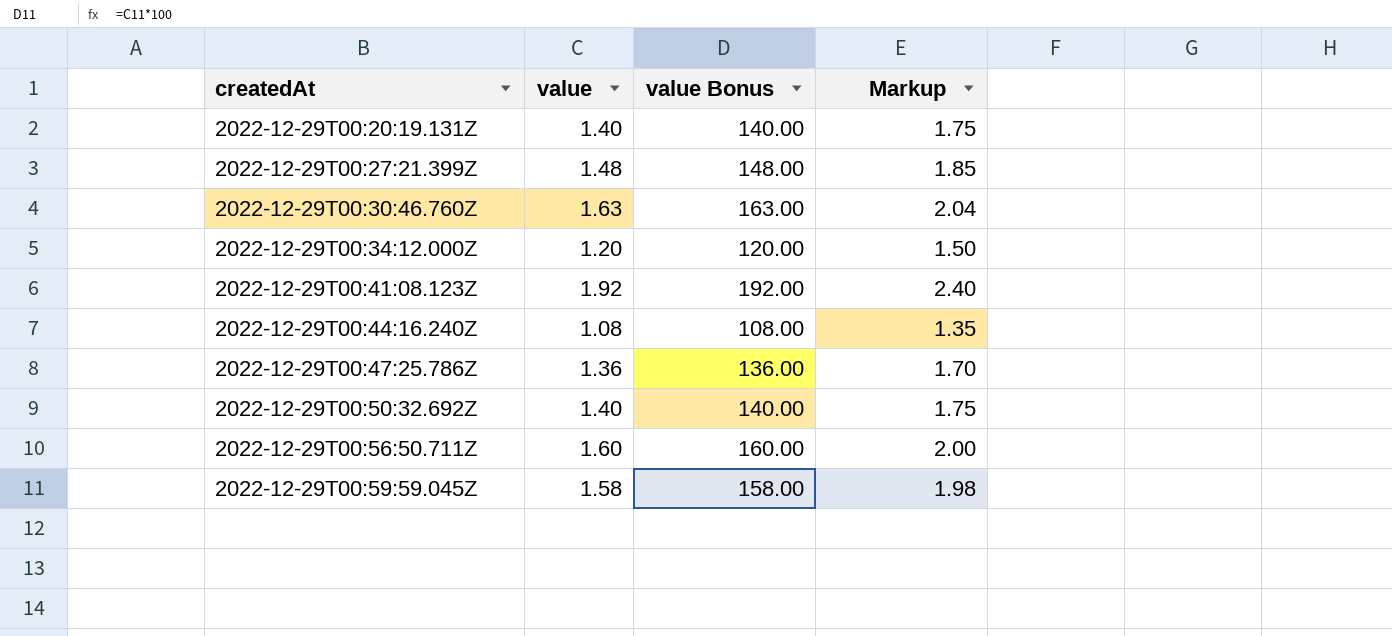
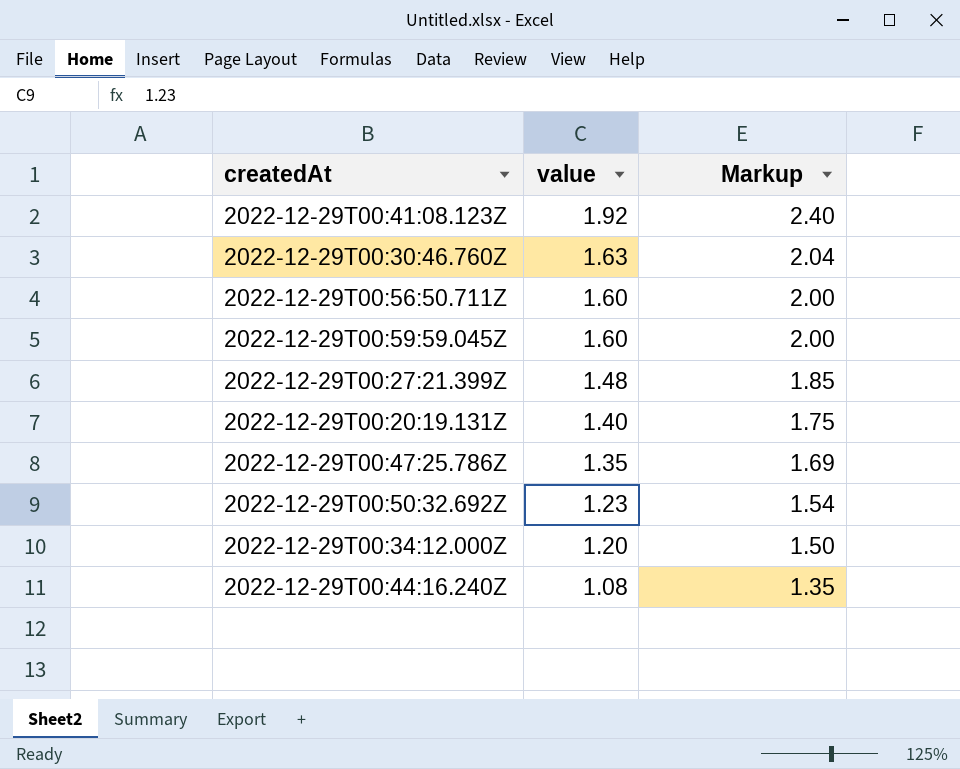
row order: createdAt ascending -> value descending
column value Bonus | formula: [value] * 100 -> none
2022-12-29T00:59:59.045Z | value: 1.58 -> 1.60
2022-12-29T00:59:59.045Z | Markup: 1.98 -> 2.00
2022-12-29T00:47:25.786Z | value: 1.36 -> 1.35
2022-12-29T00:47:25.786Z | Markup: 1.70 -> 1.69
2022-12-29T00:50:32.692Z | value: 1.40 -> 1.23
2022-12-29T00:50:32.692Z | Markup: 1.75 -> 1.54

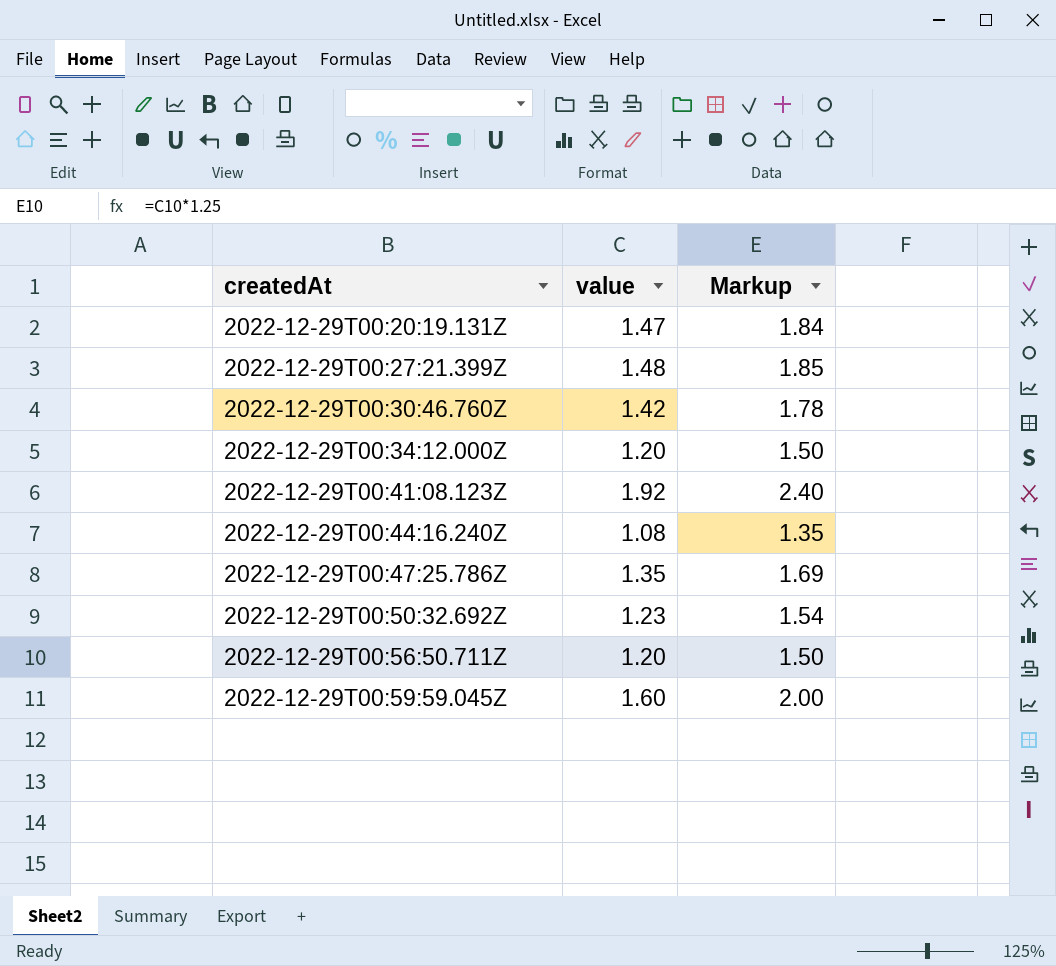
row order: value descending -> createdAt ascending
2022-12-29T00:20:19.131Z | value: 1.40 -> 1.47
2022-12-29T00:20:19.131Z | Markup: 1.75 -> 1.84
2022-12-29T00:30:46.760Z | value: 1.63 -> 1.42
2022-12-29T00:30:46.760Z | Markup: 2.04 -> 1.78
2022-12-29T00:56:50.711Z | value: 1.60 -> 1.20
2022-12-29T00:56:50.711Z | Markup: 2.00 -> 1.50

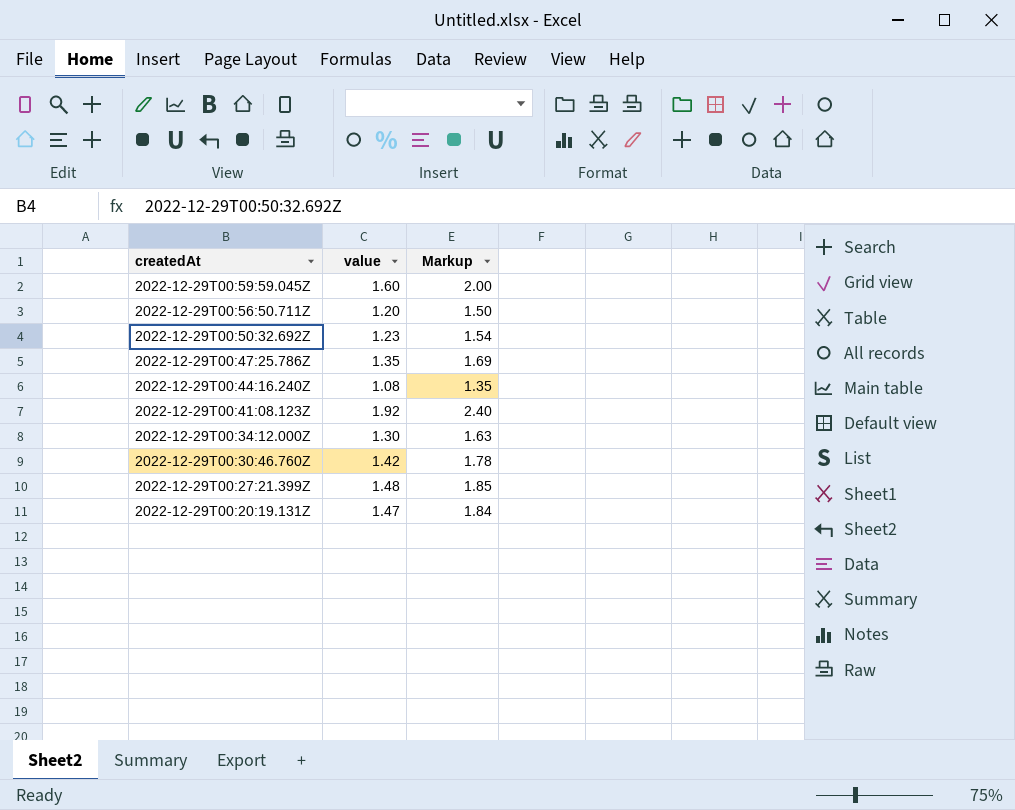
row order: createdAt ascending -> createdAt descending
2022-12-29T00:34:12.000Z | value: 1.20 -> 1.30
2022-12-29T00:34:12.000Z | Markup: 1.50 -> 1.63

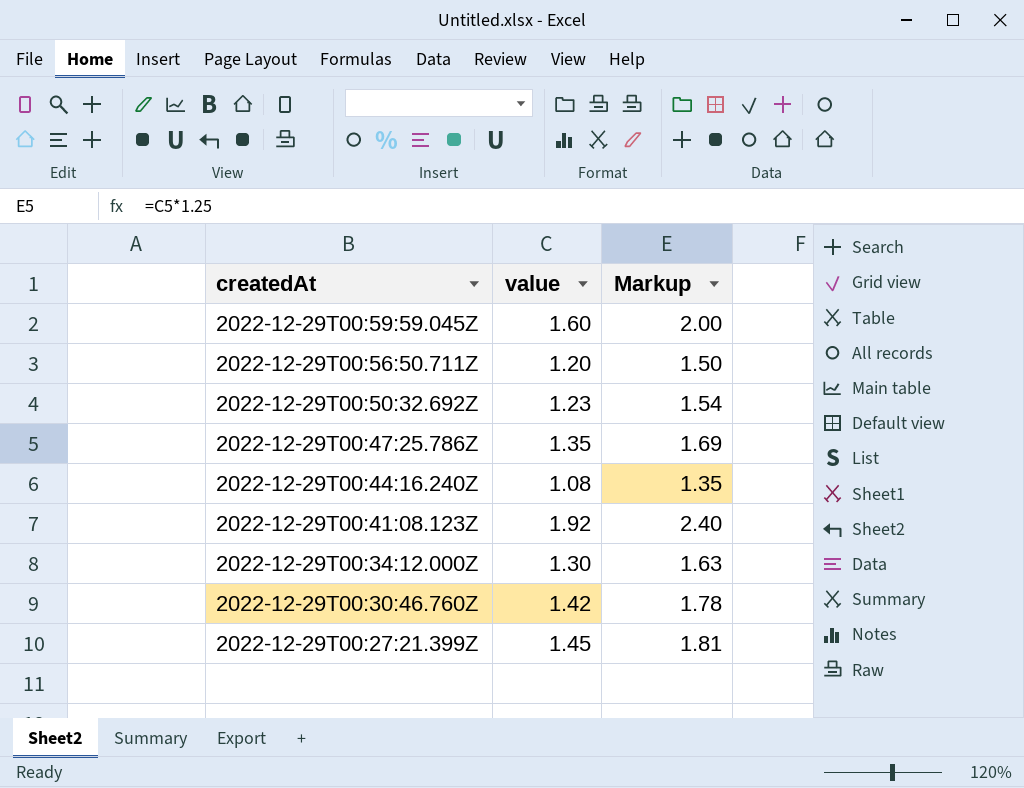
row 2022-12-29T00:20:19.131Z: 1.47 | 1.84 -> none
2022-12-29T00:27:21.399Z | value: 1.48 -> 1.45
2022-12-29T00:27:21.399Z | Markup: 1.85 -> 1.81

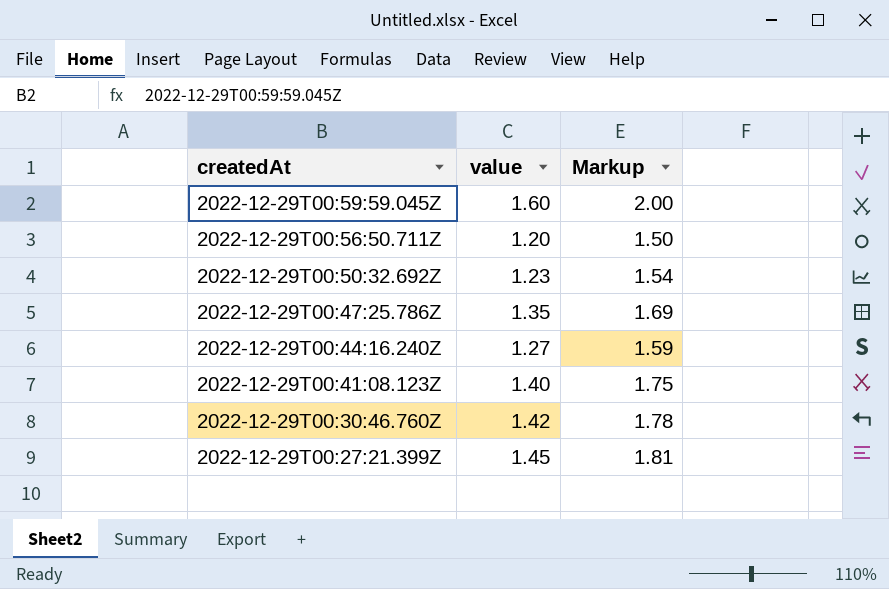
row 2022-12-29T00:34:12.000Z: 1.30 | 1.63 -> none
2022-12-29T00:44:16.240Z | value: 1.08 -> 1.27
2022-12-29T00:44:16.240Z | Markup: 1.35 -> 1.59
2022-12-29T00:41:08.123Z | value: 1.92 -> 1.40
2022-12-29T00:41:08.123Z | Markup: 2.40 -> 1.75

